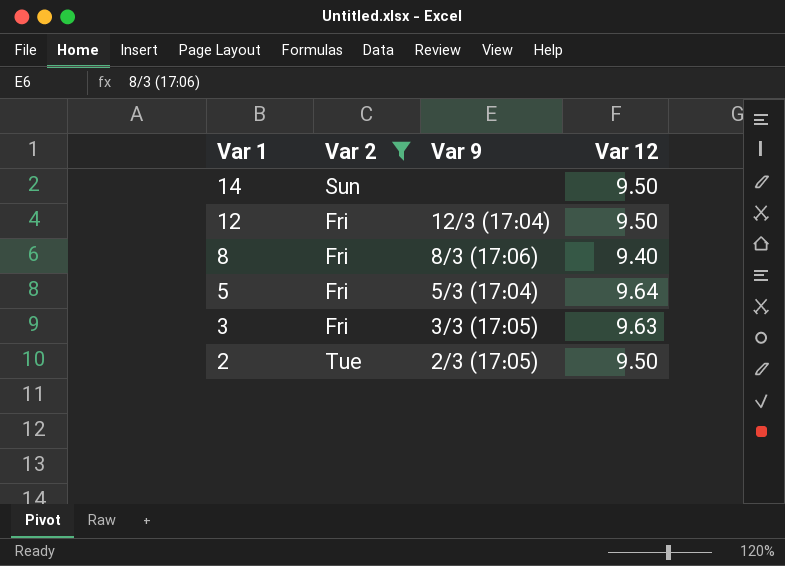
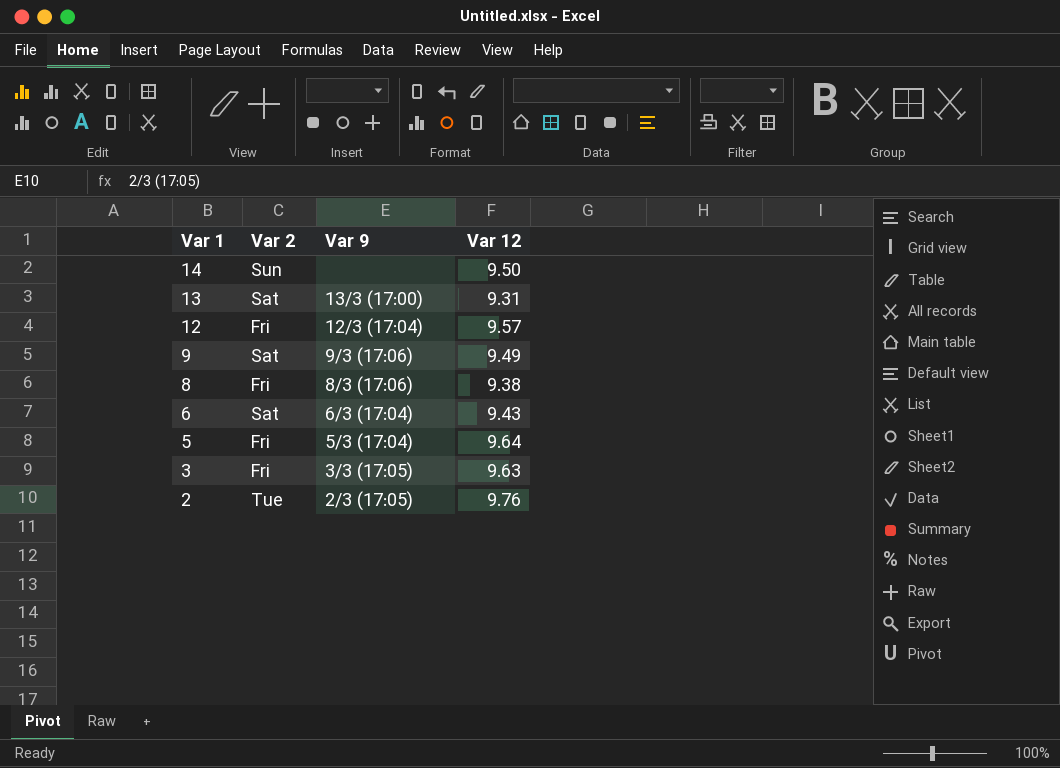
filter: Var 2 != Sat -> none
12 | Var 12: 9.50 -> 9.57
8 | Var 12: 9.40 -> 9.38
2 | Var 12: 9.50 -> 9.76

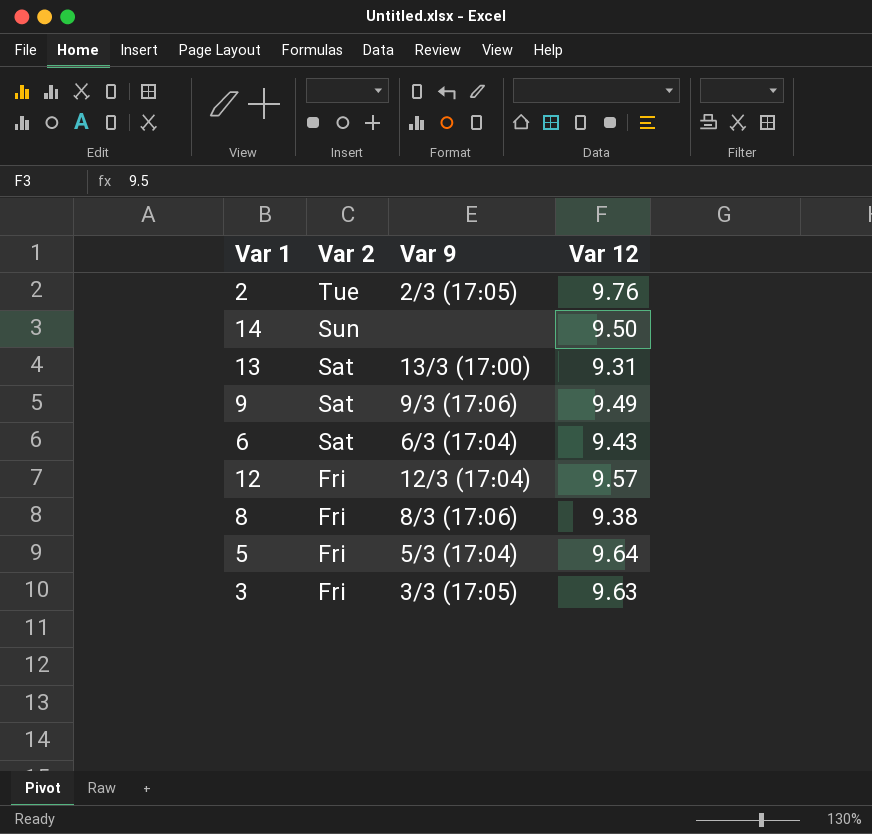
row order: Var 1 descending -> Var 2 descending

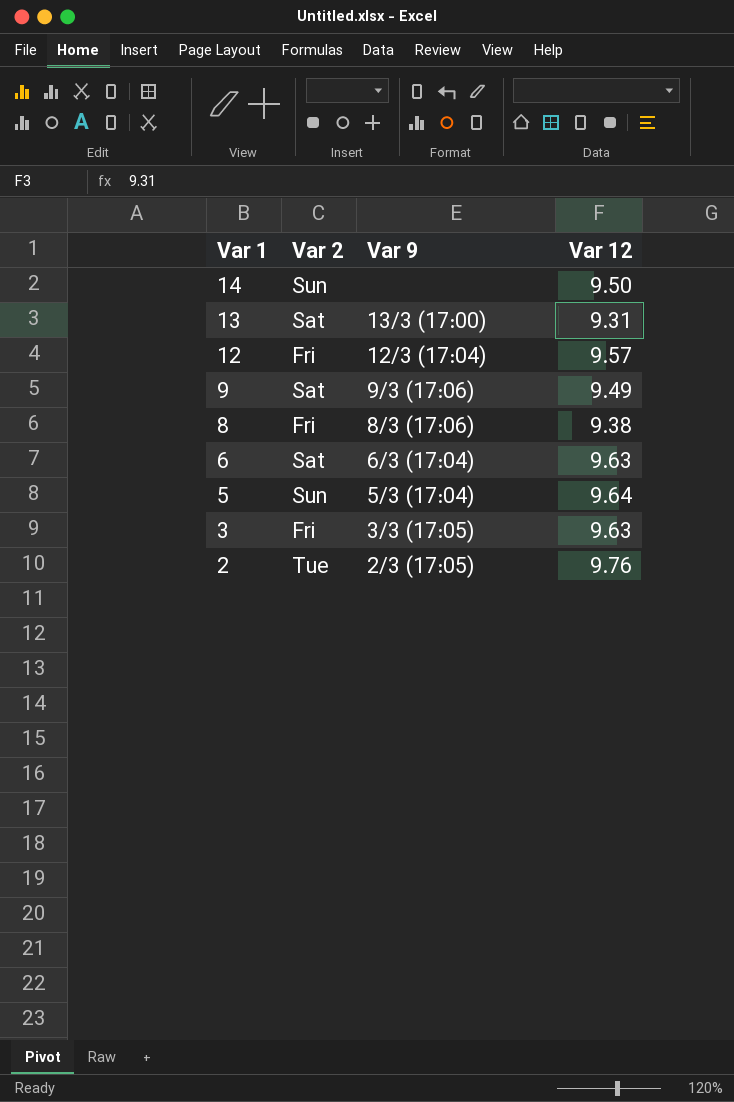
row order: Var 2 descending -> Var 1 descending
6 | Var 12: 9.43 -> 9.63
5 | Var 2: Fri -> Sun

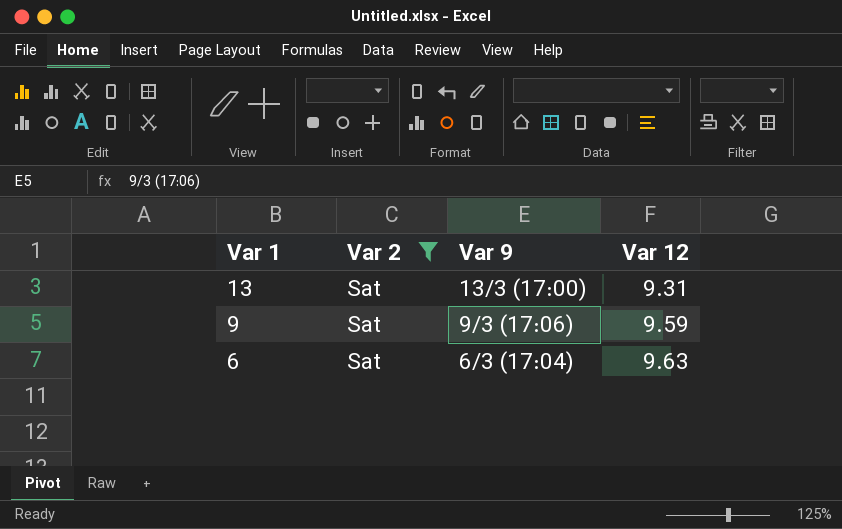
filter: none -> Var 2 = Sat
9 | Var 12: 9.49 -> 9.59

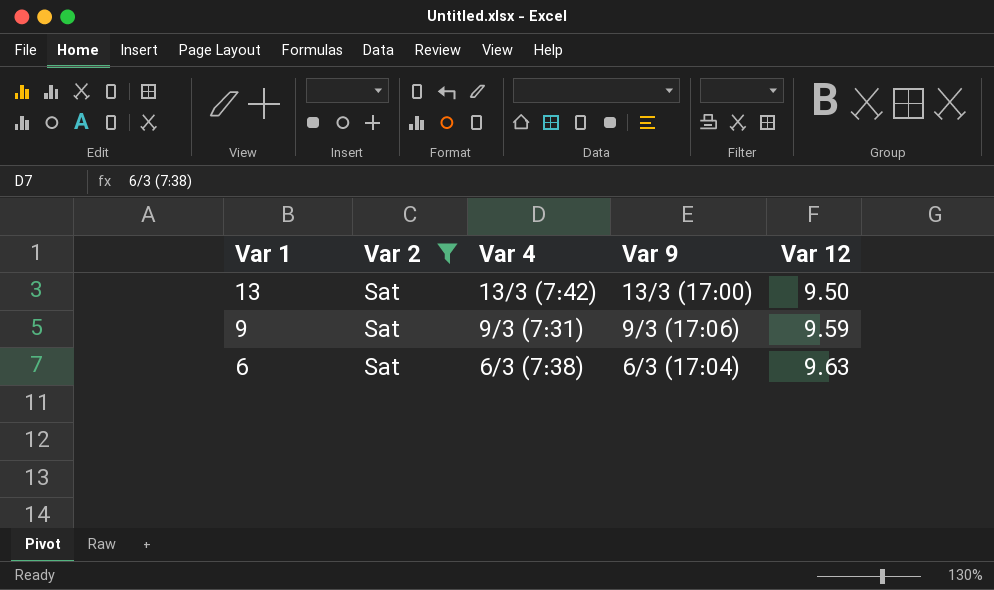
column Var 4 | position: none -> 3
13 | Var 12: 9.31 -> 9.50

